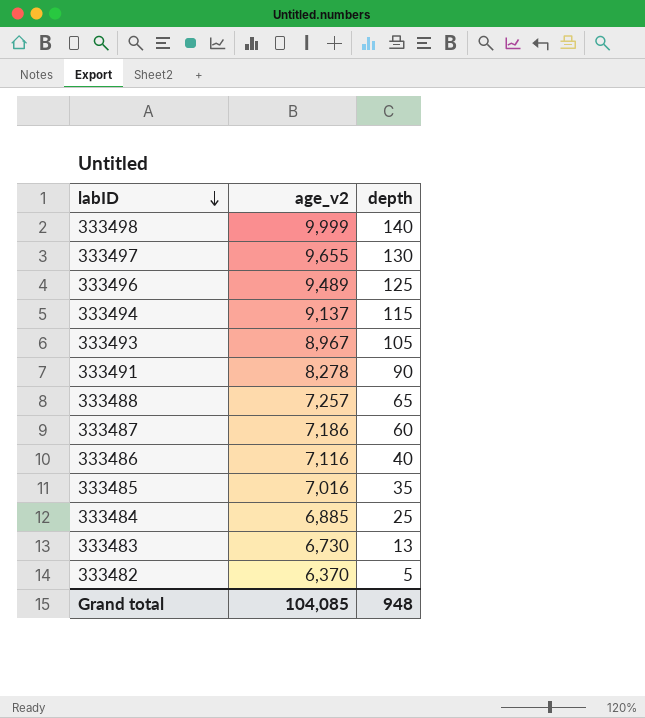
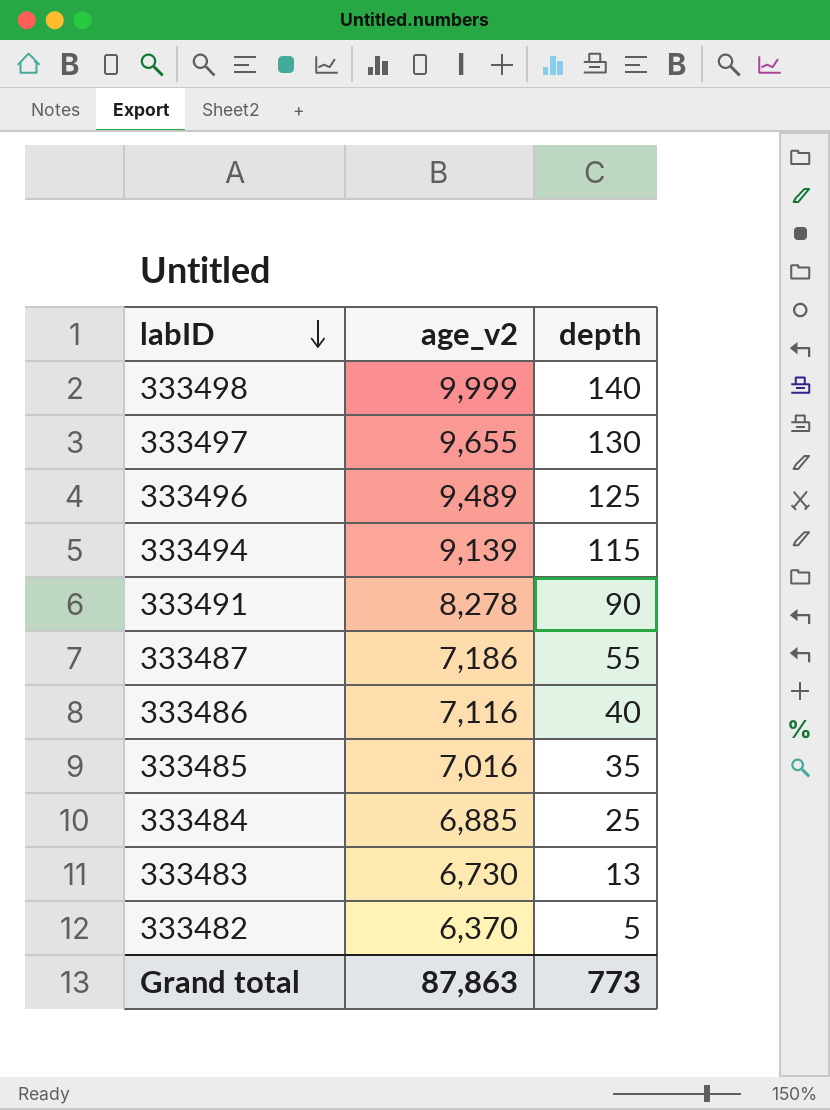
row 333493: 8,967 | 105 -> none
row 333488: 7,257 | 65 -> none
333494 | age_v2: 9,137 -> 9,139
333487 | depth: 60 -> 55
Grand total | age_v2: 104,085 -> 87,863
Grand total | depth: 948 -> 773

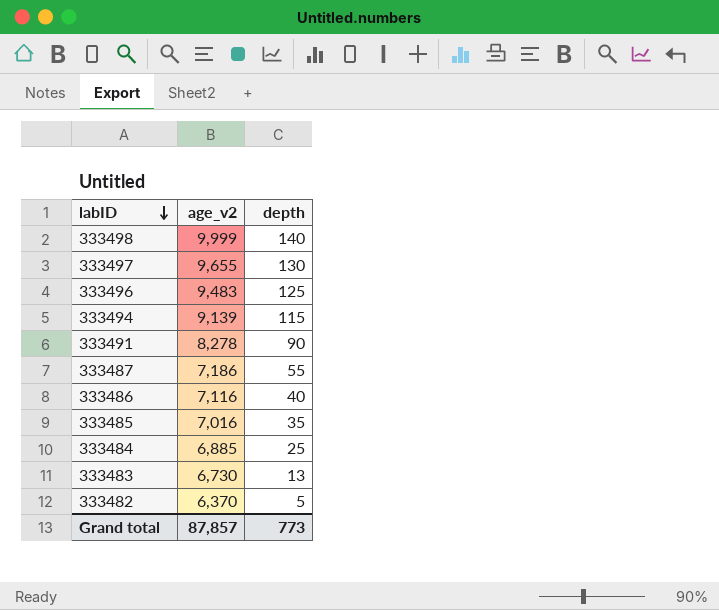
333496 | age_v2: 9,489 -> 9,483
Grand total | age_v2: 87,863 -> 87,857

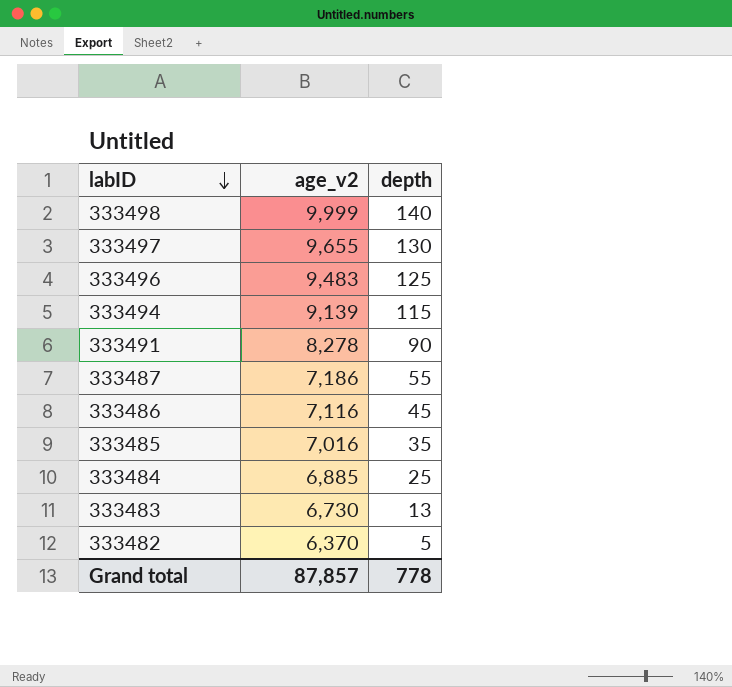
333486 | depth: 40 -> 45
Grand total | depth: 773 -> 778

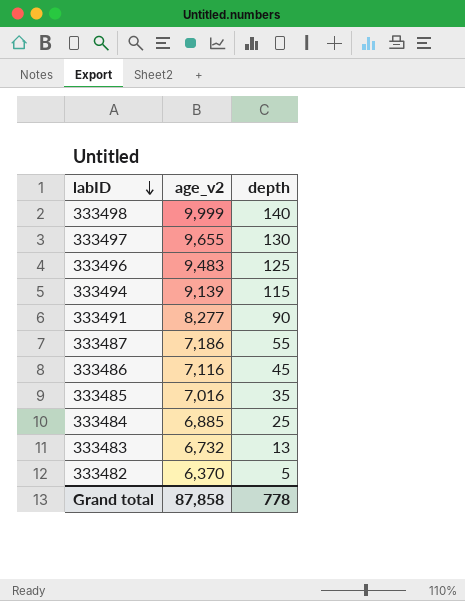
333491 | age_v2: 8,278 -> 8,277
333483 | age_v2: 6,730 -> 6,732
Grand total | age_v2: 87,857 -> 87,858

